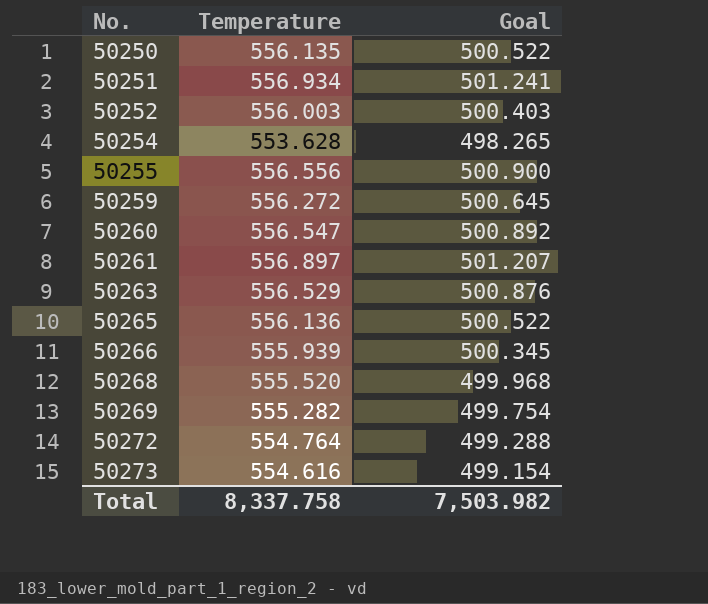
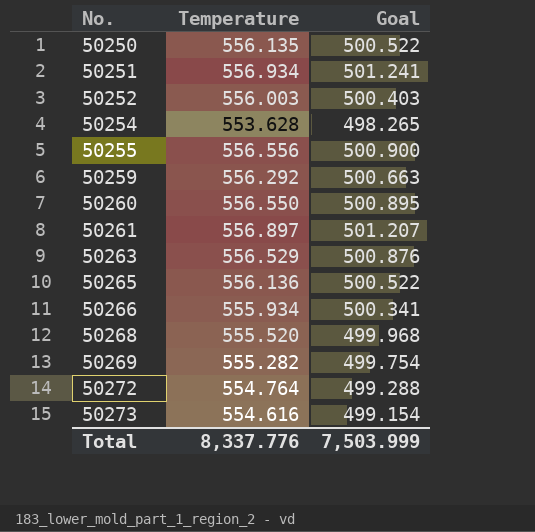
50259 | Temperature: 556.272 -> 556.292
50259 | Goal: 500.645 -> 500.663
50260 | Temperature: 556.547 -> 556.550
50260 | Goal: 500.892 -> 500.895
50266 | Temperature: 555.939 -> 555.934
50266 | Goal: 500.345 -> 500.341
Total | Temperature: 8,337.758 -> 8,337.776
Total | Goal: 7,503.982 -> 7,503.999

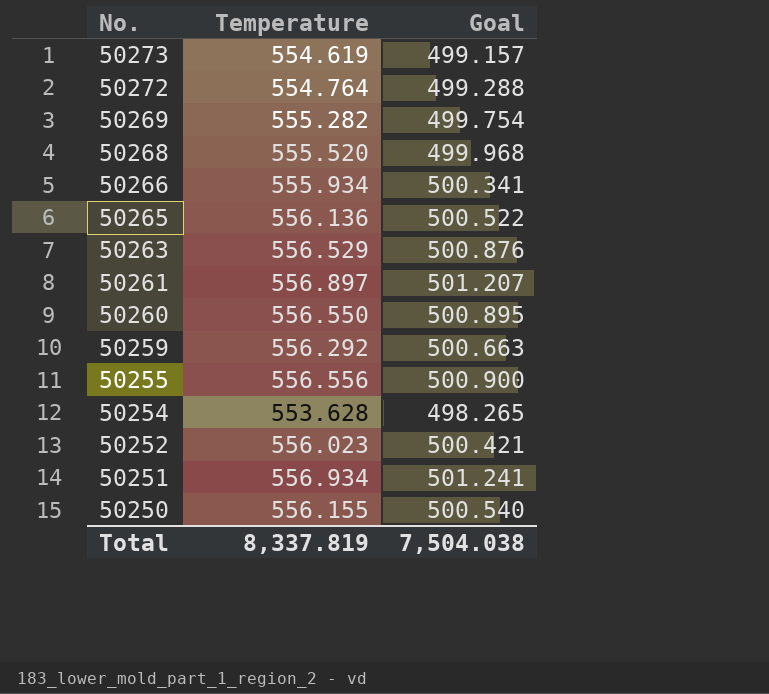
row order: No. ascending -> No. descending
50273 | Temperature: 554.616 -> 554.619
50273 | Goal: 499.154 -> 499.157
50252 | Temperature: 556.003 -> 556.023
50252 | Goal: 500.403 -> 500.421
50250 | Temperature: 556.135 -> 556.155
50250 | Goal: 500.522 -> 500.540
Total | Temperature: 8,337.776 -> 8,337.819
Total | Goal: 7,503.999 -> 7,504.038

